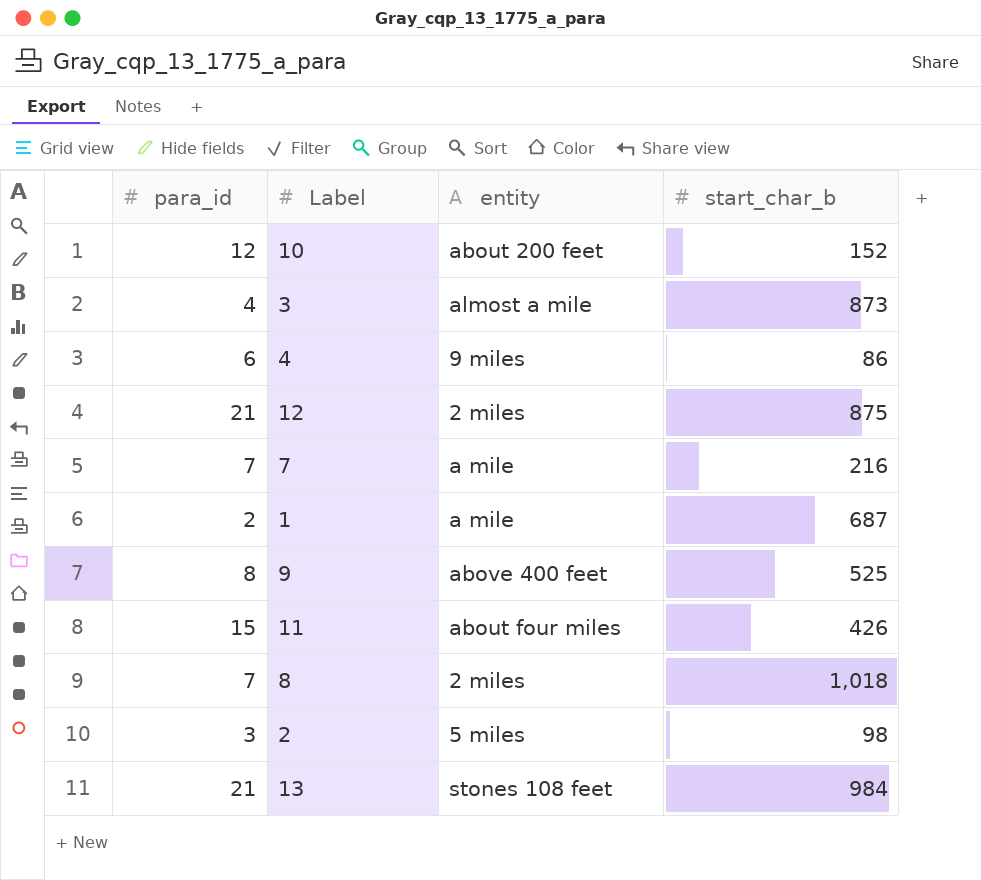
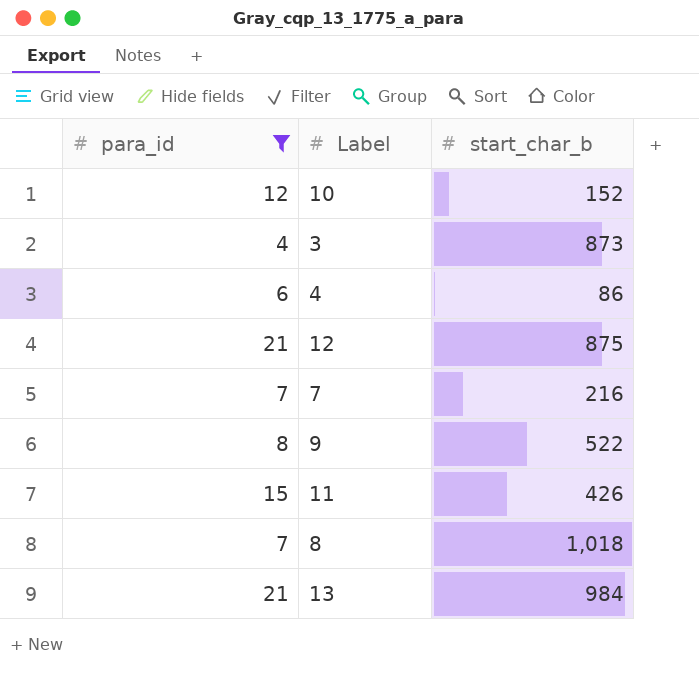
filter: none -> para_id >= 4
column entity | position: 3 -> none
9 | start_char_b: 525 -> 522

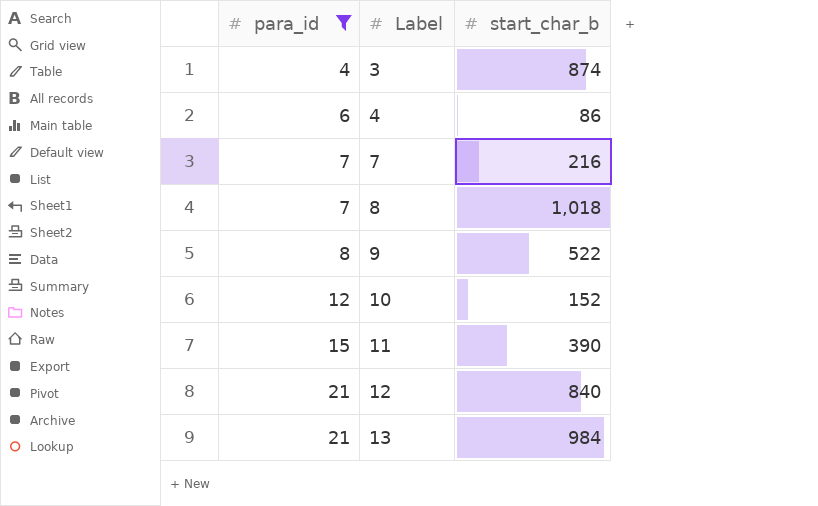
row order: none -> para_id ascending
3 | start_char_b: 873 -> 874
11 | start_char_b: 426 -> 390
12 | start_char_b: 875 -> 840

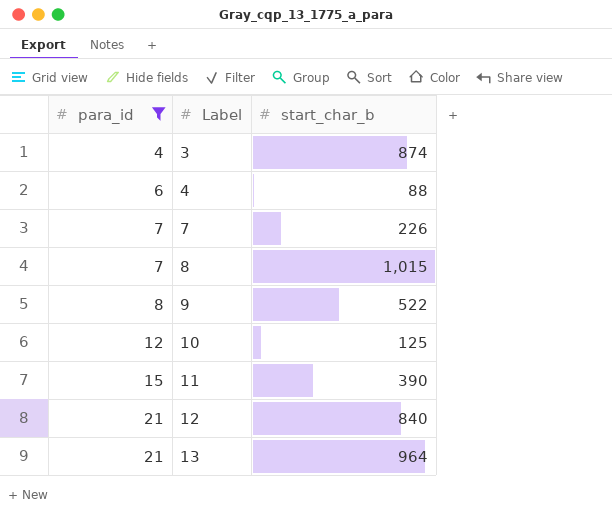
4 | start_char_b: 86 -> 88
7 | start_char_b: 216 -> 226
8 | start_char_b: 1,018 -> 1,015
10 | start_char_b: 152 -> 125
13 | start_char_b: 984 -> 964

